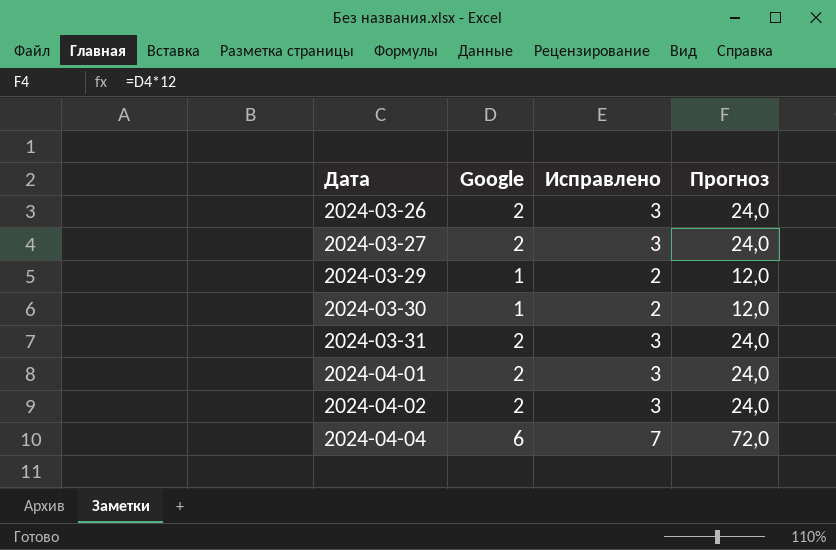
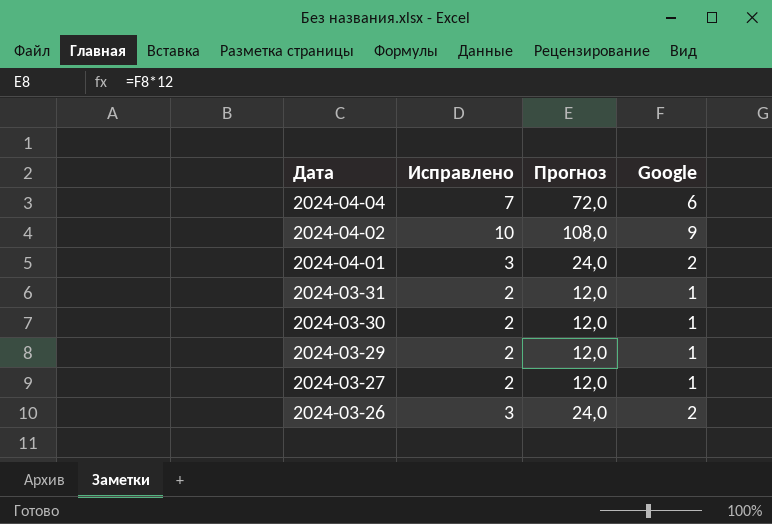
row order: Дата ascending -> Дата descending
column Google | position: 2 -> 4
2024-04-02 | Исправлено: 3 -> 10
2024-04-02 | Прогноз: 24,0 -> 108,0
2024-04-02 | Google: 2 -> 9
2024-03-31 | Исправлено: 3 -> 2
2024-03-31 | Прогноз: 24,0 -> 12,0
2024-03-31 | Google: 2 -> 1
2024-03-27 | Исправлено: 3 -> 2
2024-03-27 | Прогноз: 24,0 -> 12,0
2024-03-27 | Google: 2 -> 1

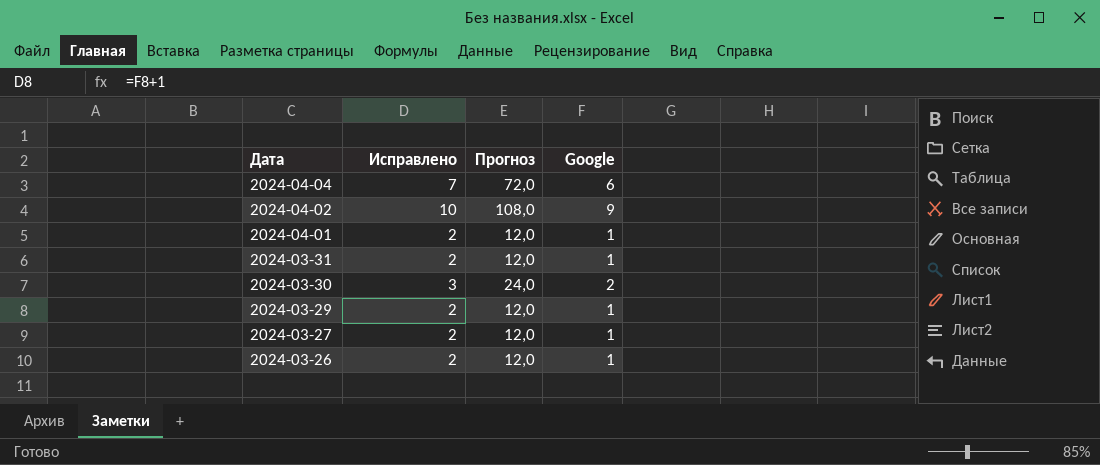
2024-04-01 | Исправлено: 3 -> 2
2024-04-01 | Прогноз: 24,0 -> 12,0
2024-04-01 | Google: 2 -> 1
2024-03-30 | Исправлено: 2 -> 3
2024-03-30 | Прогноз: 12,0 -> 24,0
2024-03-30 | Google: 1 -> 2
2024-03-26 | Исправлено: 3 -> 2
2024-03-26 | Прогноз: 24,0 -> 12,0
2024-03-26 | Google: 2 -> 1

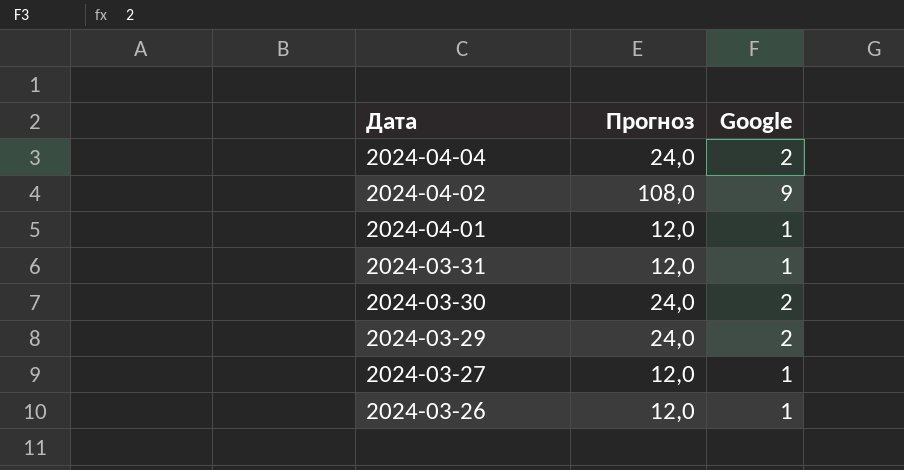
column Исправлено | formula: [Google] + 1 -> none
2024-04-04 | Прогноз: 72,0 -> 24,0
2024-04-04 | Google: 6 -> 2
2024-03-29 | Прогноз: 12,0 -> 24,0
2024-03-29 | Google: 1 -> 2

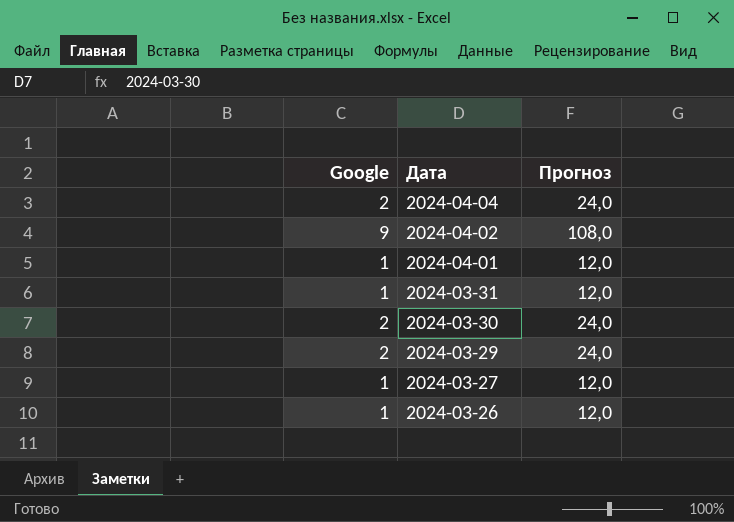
column Google | position: 3 -> 1

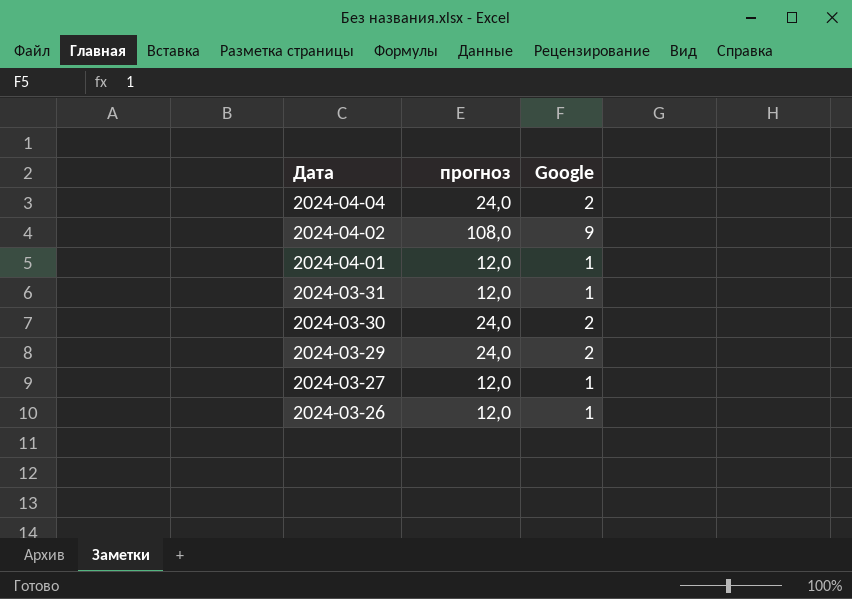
column name: Прогноз -> прогноз
column Google | position: 1 -> 3

